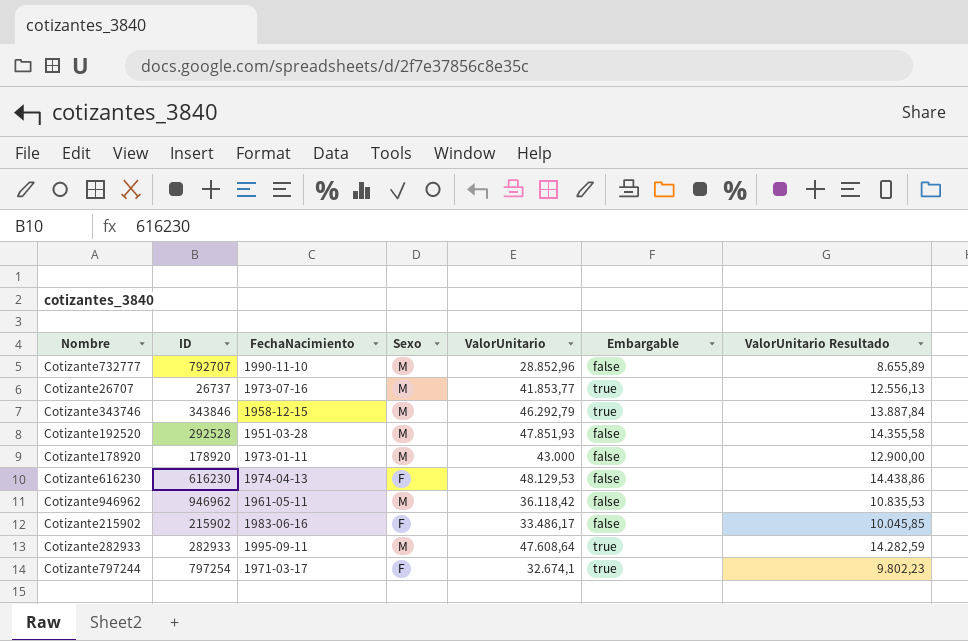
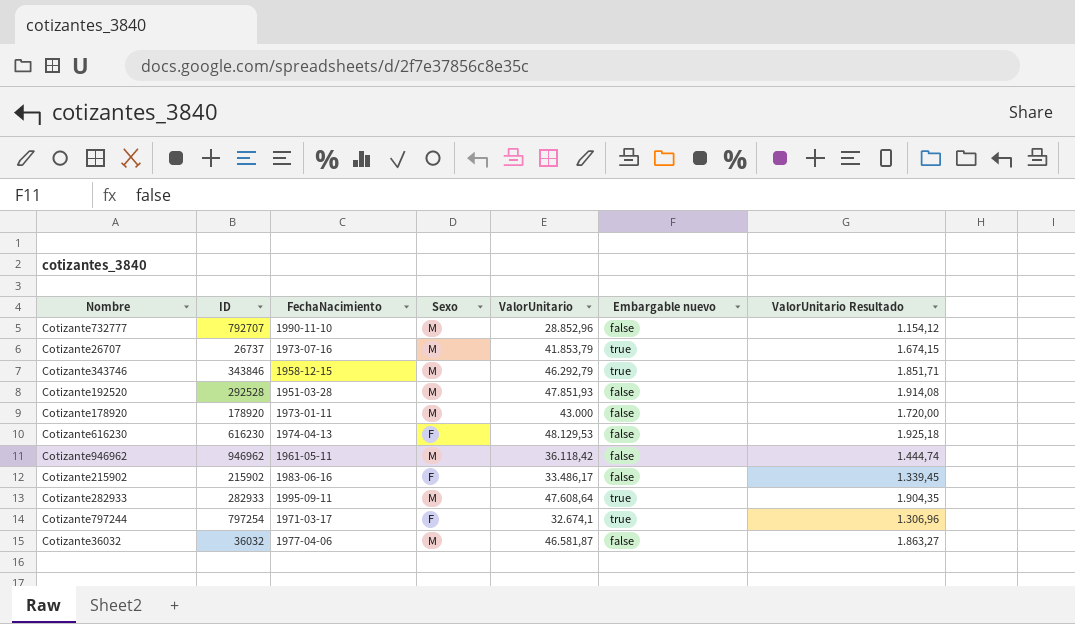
column name: Embargable -> Embargable nuevo
column ValorUnitario Resultado | formula: [ValorUnitario] * 0,3 -> [ValorUnitario] * 0,04
Cotizante26707 | ValorUnitario: 41.853,77 -> 41.853,79
row Cotizante36032: none -> 36032 | 1977-04-06 | M | 46.581,87 | false | 1.863,27

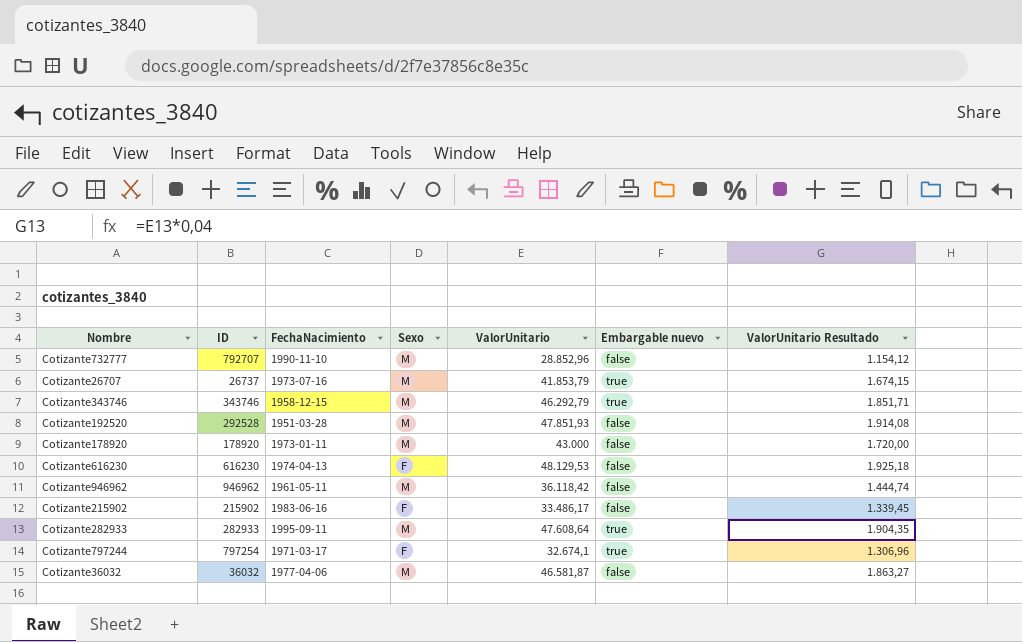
Cotizante343746 | ID: 343846 -> 343746

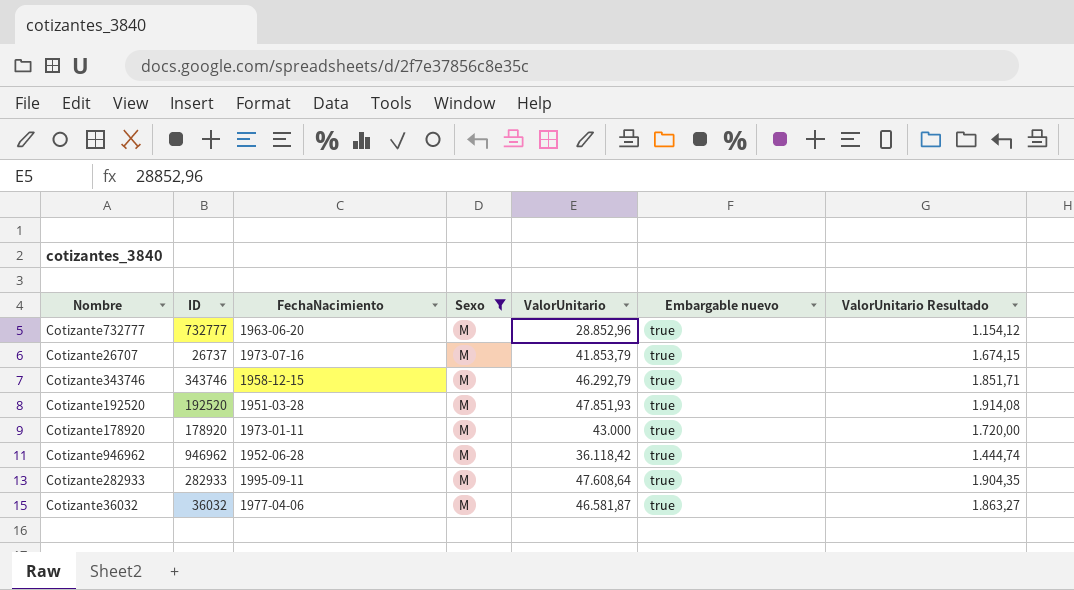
filter: none -> Sexo = M
Cotizante732777 | ID: 792707 -> 732777
Cotizante732777 | FechaNacimiento: 1990-11-10 -> 1963-06-20
Cotizante732777 | Embargable nuevo: false -> true
Cotizante192520 | ID: 292528 -> 192520
Cotizante192520 | Embargable nuevo: false -> true
Cotizante178920 | Embargable nuevo: false -> true
Cotizante946962 | FechaNacimiento: 1961-05-11 -> 1952-06-28
Cotizante946962 | Embargable nuevo: false -> true
Cotizante36032 | Embargable nuevo: false -> true

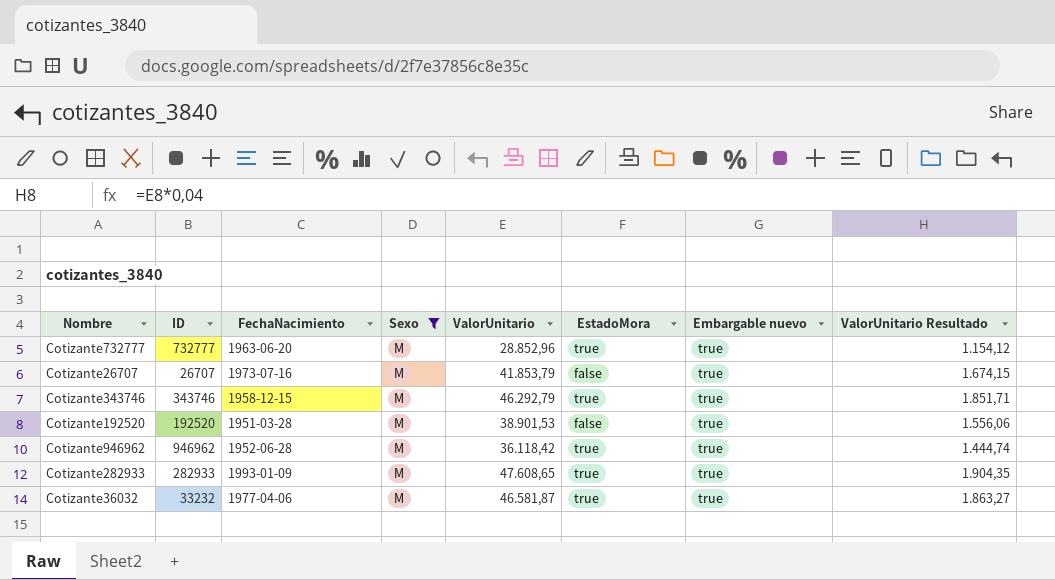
column EstadoMora | position: none -> 6
row Cotizante178920: 178920 | 1973-01-11 | M | 43.000 | true | 1.720,00 -> none
Cotizante26707 | ID: 26737 -> 26707
Cotizante192520 | ValorUnitario: 47.851,93 -> 38.901,53
Cotizante192520 | ValorUnitario Resultado: 1.914,08 -> 1.556,06
Cotizante282933 | FechaNacimiento: 1995-09-11 -> 1993-01-09
Cotizante282933 | ValorUnitario: 47.608,64 -> 47.608,65
Cotizante36032 | ID: 36032 -> 33232

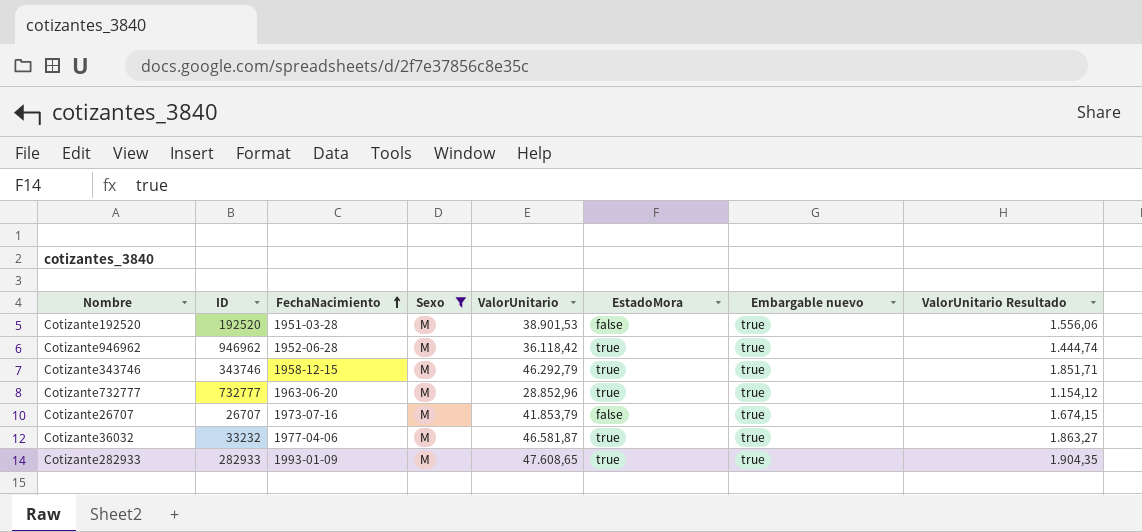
row order: none -> FechaNacimiento ascending

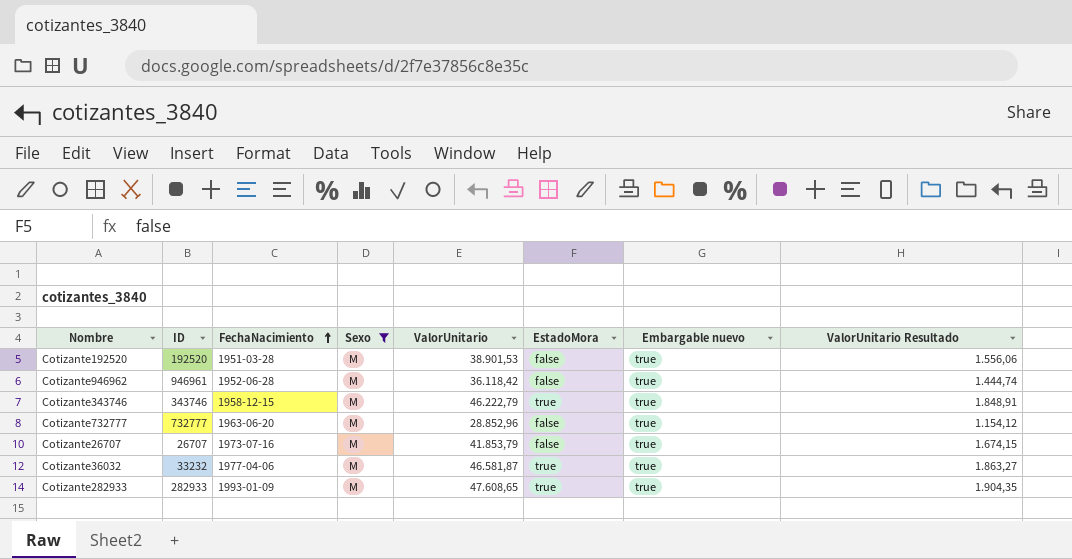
Cotizante946962 | ID: 946962 -> 946961
Cotizante946962 | EstadoMora: true -> false
Cotizante343746 | ValorUnitario: 46.292,79 -> 46.222,79
Cotizante343746 | ValorUnitario Resultado: 1.851,71 -> 1.848,91
Cotizante732777 | EstadoMora: true -> false

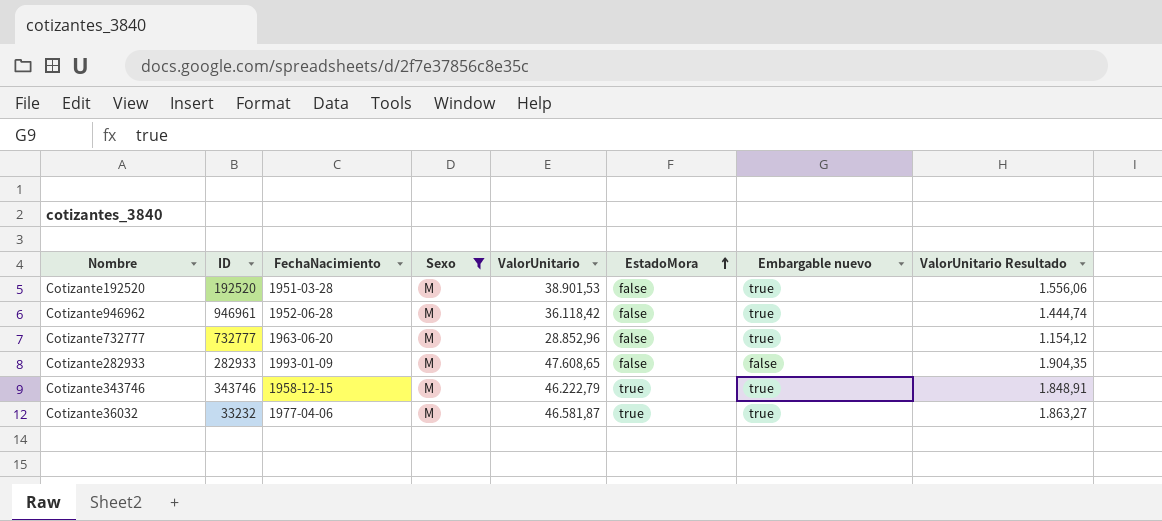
row order: FechaNacimiento ascending -> EstadoMora ascending
row Cotizante26707: 26707 | 1973-07-16 | M | 41.853,79 | false | true | 1.674,15 -> none
Cotizante282933 | EstadoMora: true -> false
Cotizante282933 | Embargable nuevo: true -> false

